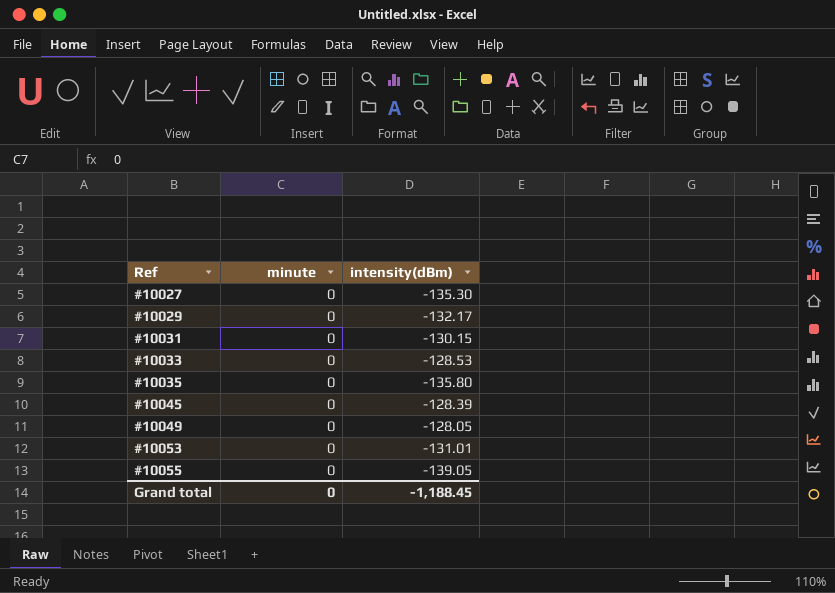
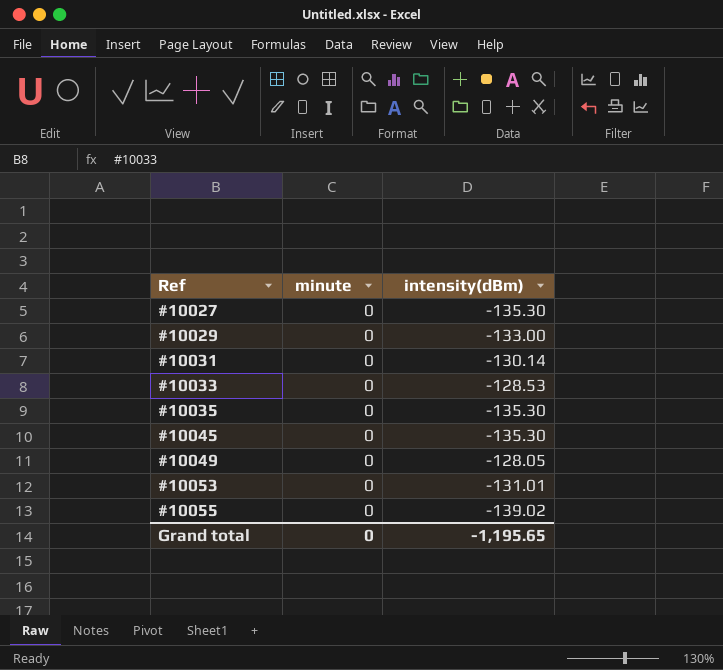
#10029 | intensity(dBm): -132.17 -> -133.00
#10031 | intensity(dBm): -130.15 -> -130.14
#10035 | intensity(dBm): -135.80 -> -135.30
#10045 | intensity(dBm): -128.39 -> -135.30
#10055 | intensity(dBm): -139.05 -> -139.02
Grand total | intensity(dBm): -1,188.45 -> -1,195.65

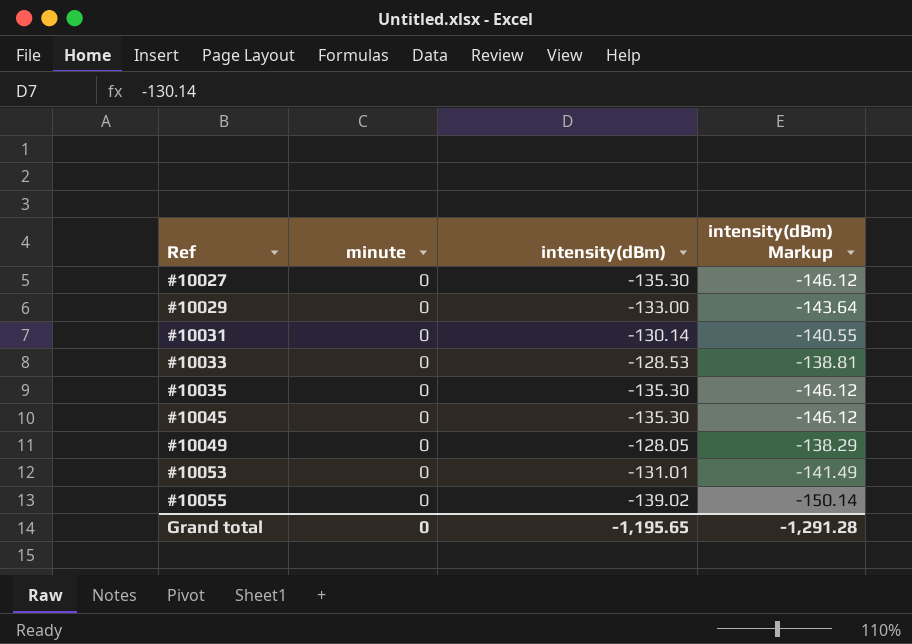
column intensity(dBm) Markup | formula: none -> [intensity(dBm)] * 1.08

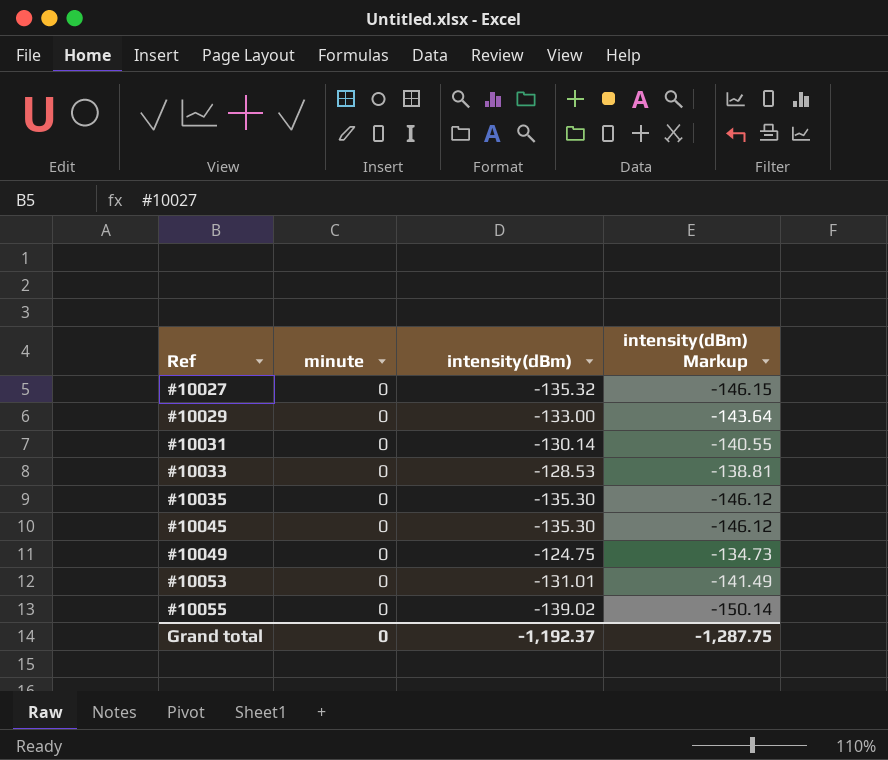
#10027 | intensity(dBm): -135.30 -> -135.32
#10027 | intensity(dBm) Markup: -146.12 -> -146.15
#10049 | intensity(dBm): -128.05 -> -124.75
#10049 | intensity(dBm) Markup: -138.29 -> -134.73
Grand total | intensity(dBm): -1,195.65 -> -1,192.37
Grand total | intensity(dBm) Markup: -1,291.28 -> -1,287.75

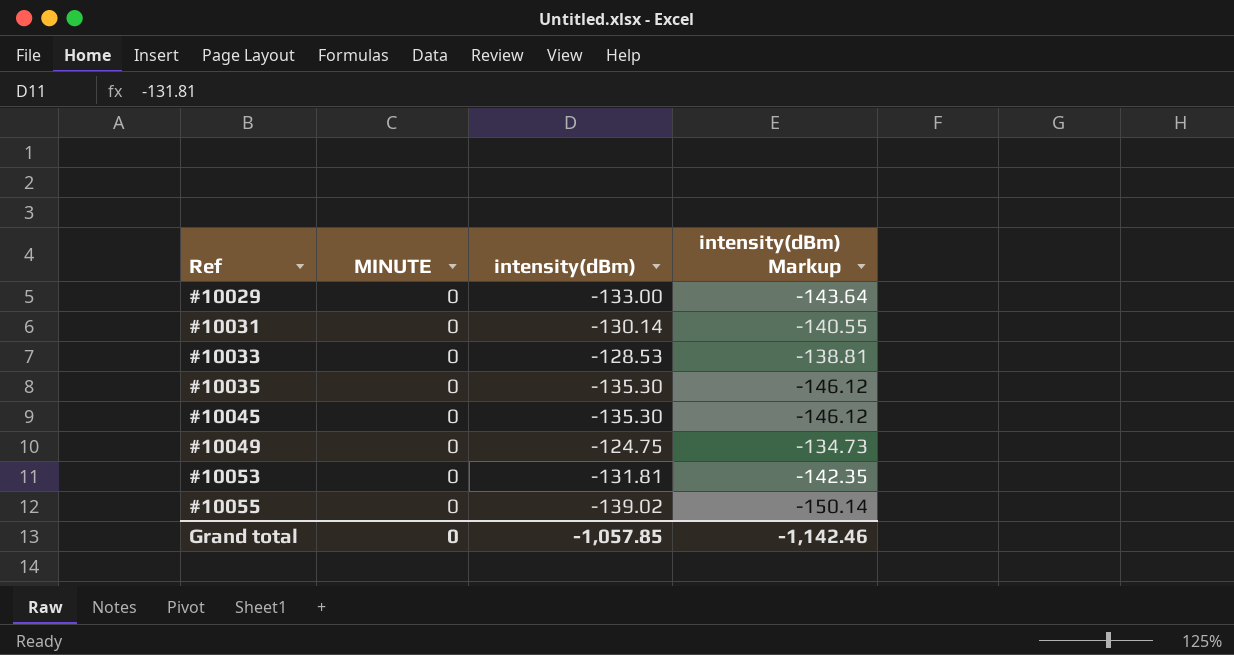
column name: minute -> MINUTE
row #10027: 0 | -135.32 | -146.15 -> none
#10053 | intensity(dBm): -131.01 -> -131.81
#10053 | intensity(dBm) Markup: -141.49 -> -142.35
Grand total | intensity(dBm): -1,192.37 -> -1,057.85
Grand total | intensity(dBm) Markup: -1,287.75 -> -1,142.46

